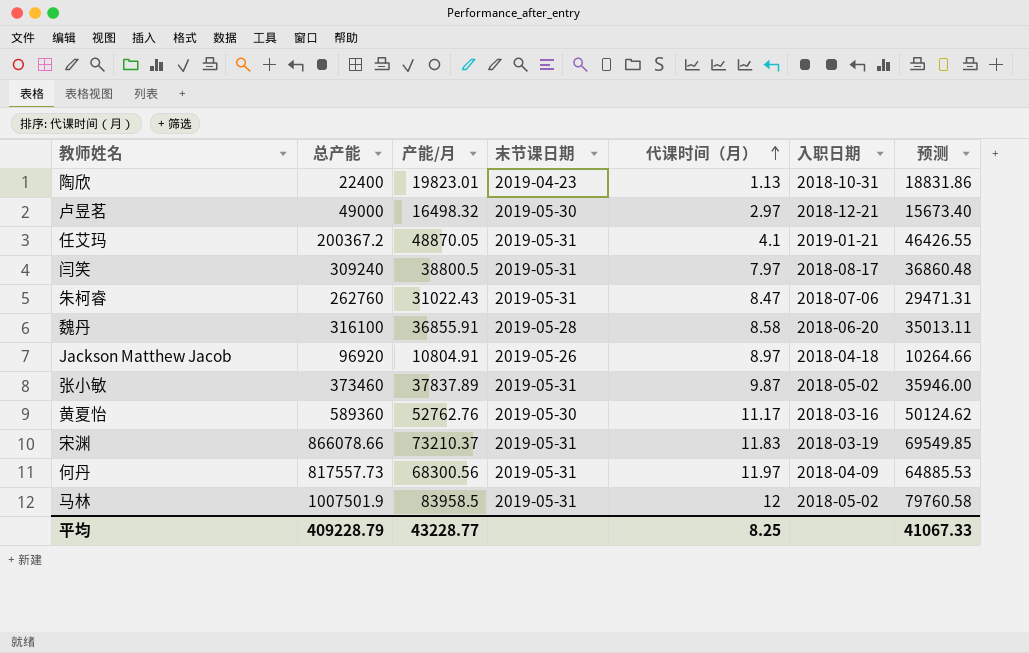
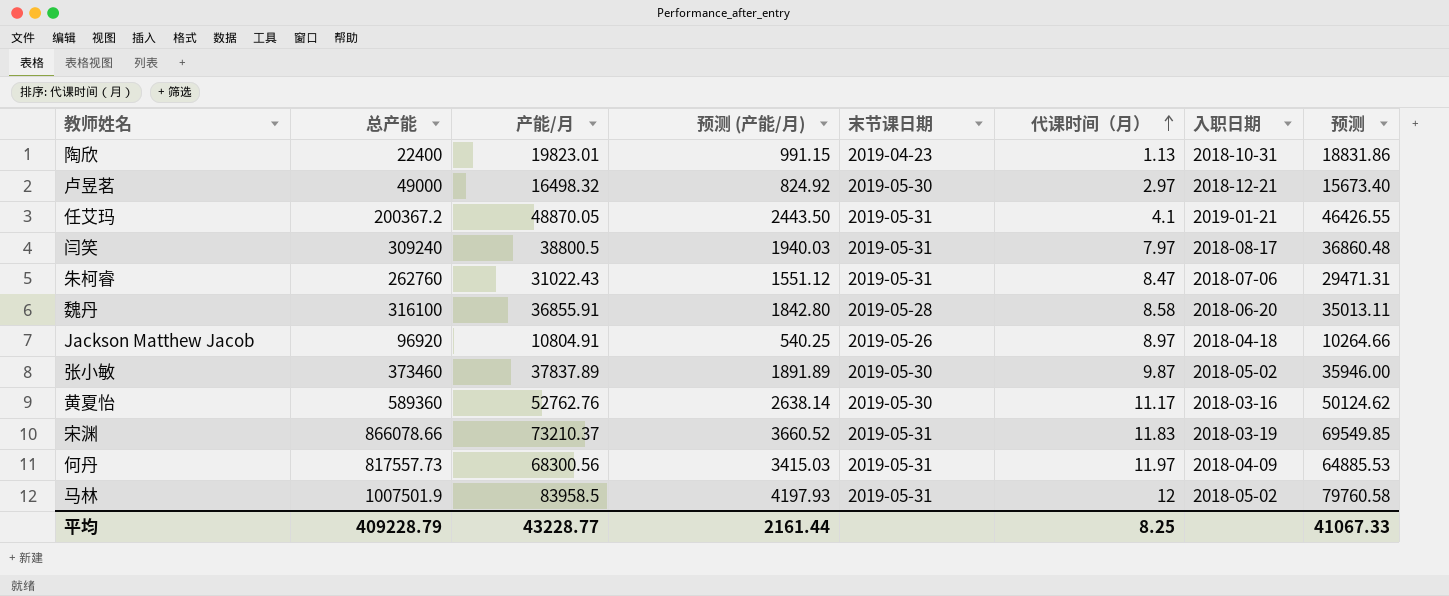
column 预测 (产能/月) | formula: none -> [产能/月] * 0.05
张小敏 | 末节课日期: 2019-05-31 -> 2019-05-30

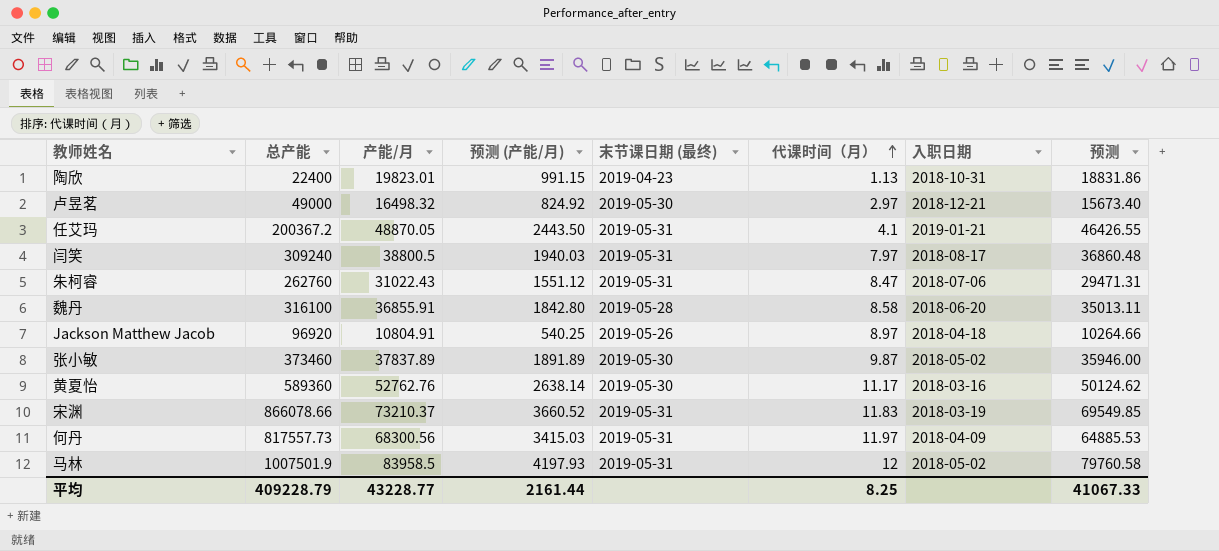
column name: 末节课日期 -> 末节课日期 (最终)

